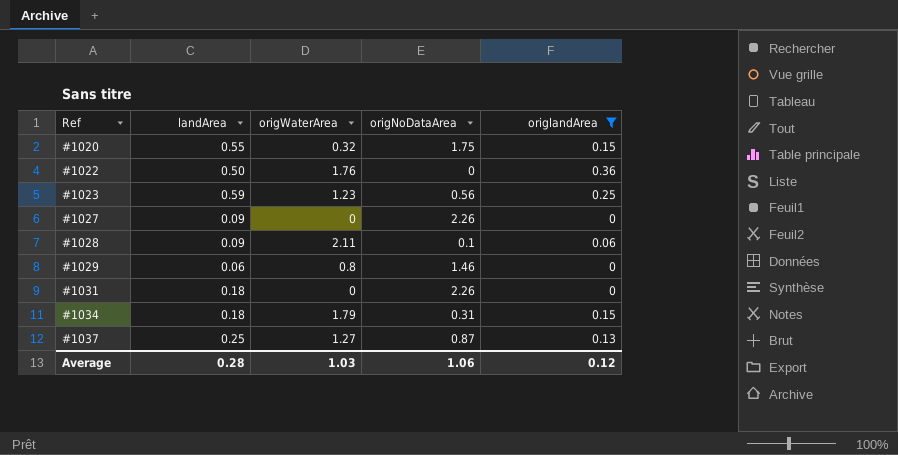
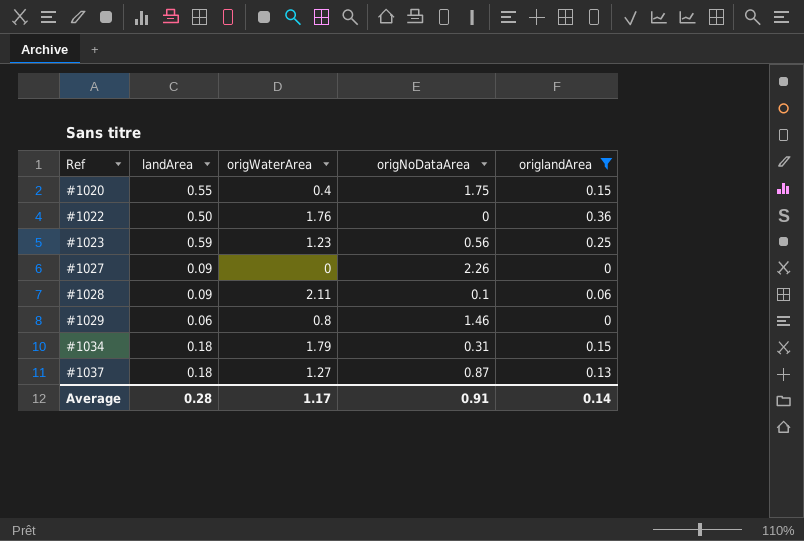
row #1031: 0.18 | 0 | 2.26 | 0 -> none
#1020 | origWaterArea: 0.32 -> 0.4
#1037 | landArea: 0.25 -> 0.18
Average | origWaterArea: 1.03 -> 1.17
Average | origNoDataArea: 1.06 -> 0.91
Average | origlandArea: 0.12 -> 0.14

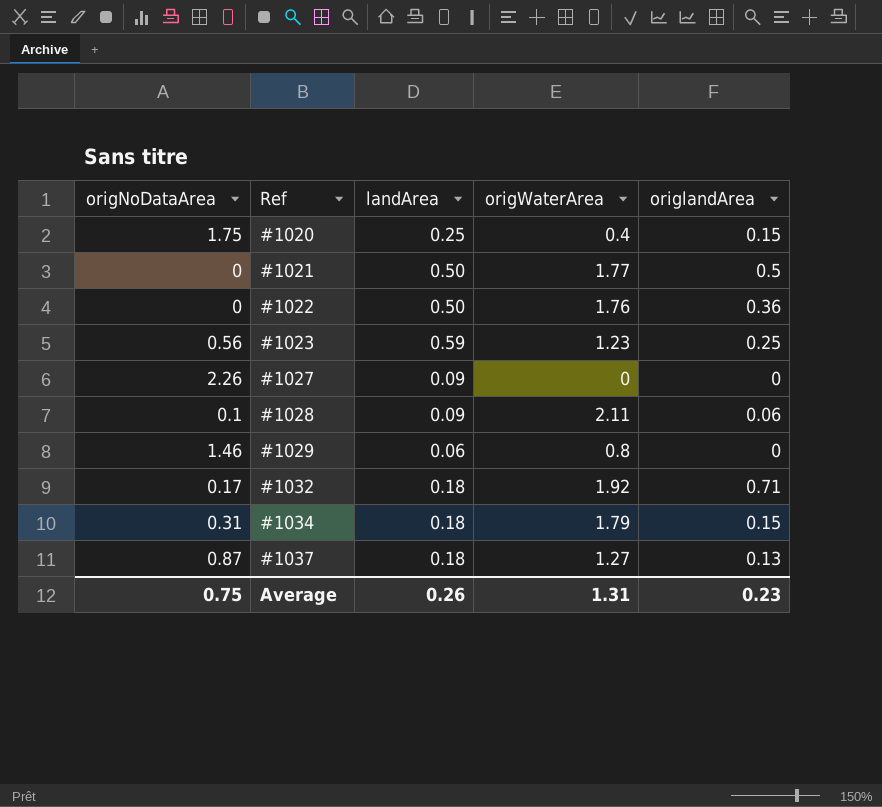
filter: origlandArea <= 0.36 -> none
column origNoDataArea | position: 4 -> 1
#1020 | landArea: 0.55 -> 0.25
Average | origNoDataArea: 0.91 -> 0.75
Average | landArea: 0.28 -> 0.26
Average | origWaterArea: 1.17 -> 1.31
Average | origlandArea: 0.14 -> 0.23

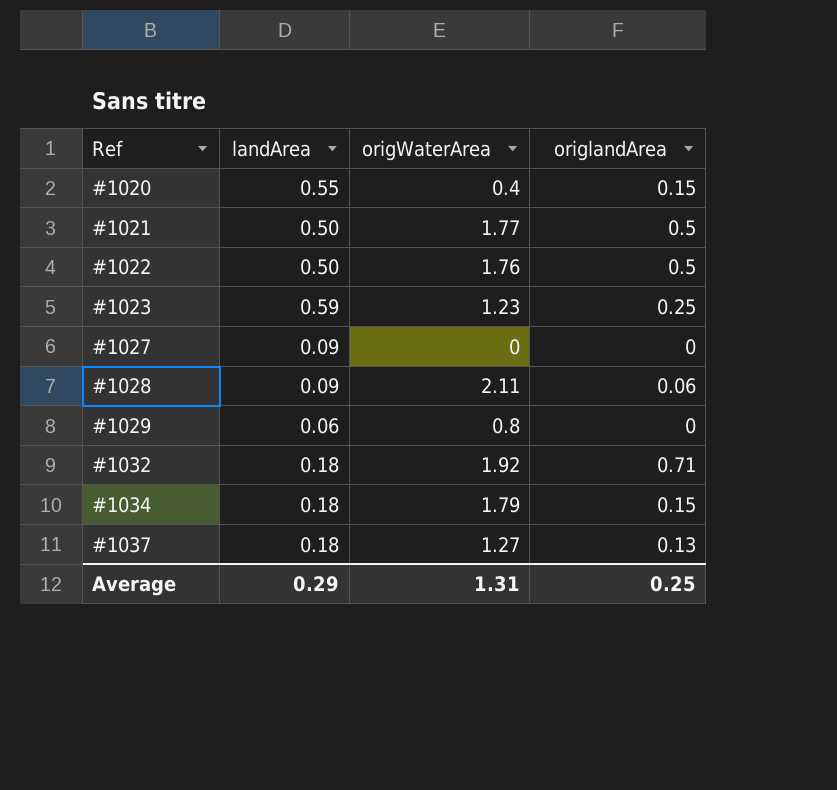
column origNoDataArea | position: 1 -> none
#1020 | landArea: 0.25 -> 0.55
#1022 | origlandArea: 0.36 -> 0.5
Average | landArea: 0.26 -> 0.29
Average | origlandArea: 0.23 -> 0.25

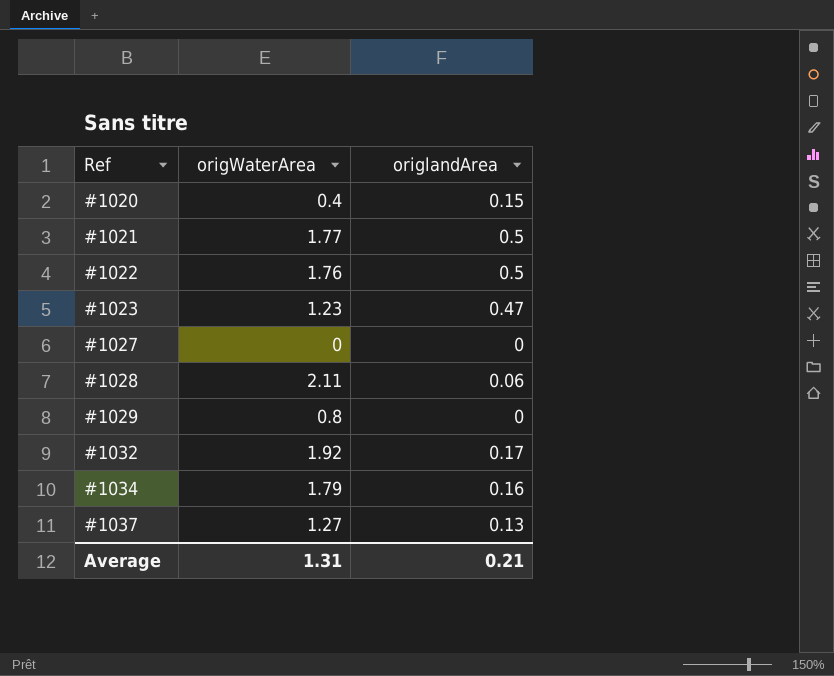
column landArea | position: 2 -> none
#1023 | origlandArea: 0.25 -> 0.47
#1032 | origlandArea: 0.71 -> 0.17
#1034 | origlandArea: 0.15 -> 0.16
Average | origlandArea: 0.25 -> 0.21

